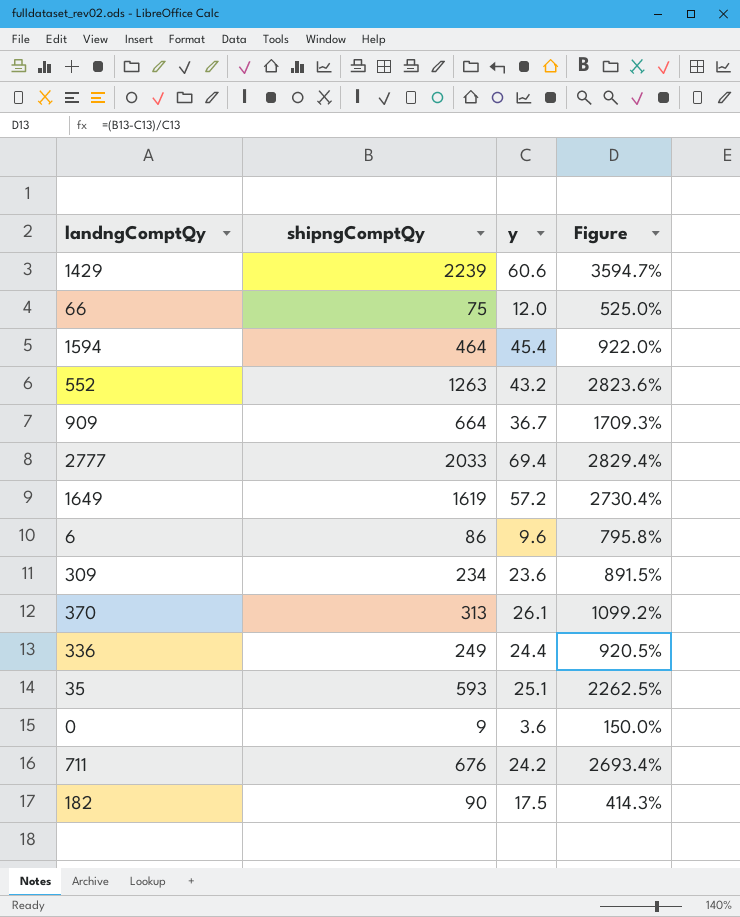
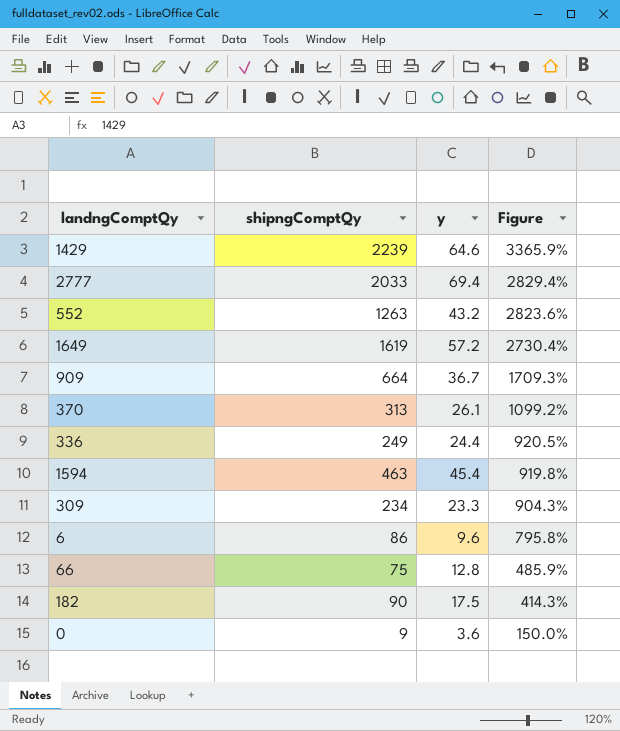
row order: none -> Figure descending
row 35: 593 | 25.1 | 2262.5% -> none
row 711: 676 | 24.2 | 2693.4% -> none
1429 | y: 60.6 -> 64.6
1429 | Figure: 3594.7% -> 3365.9%
1594 | shipngComptQy: 464 -> 463
1594 | Figure: 922.0% -> 919.8%
309 | y: 23.6 -> 23.3
309 | Figure: 891.5% -> 904.3%
66 | y: 12.0 -> 12.8
66 | Figure: 525.0% -> 485.9%

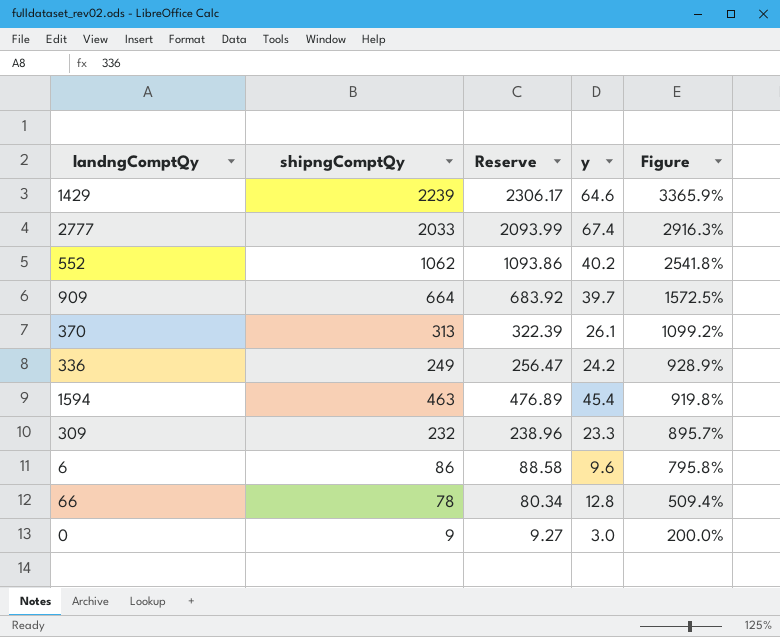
column Reserve | formula: none -> [shipngComptQy] * 1.03
row 1649: 1619 | 57.2 | 2730.4% -> none
row 182: 90 | 17.5 | 414.3% -> none
2777 | y: 69.4 -> 67.4
2777 | Figure: 2829.4% -> 2916.3%
552 | shipngComptQy: 1263 -> 1062
552 | y: 43.2 -> 40.2
552 | Figure: 2823.6% -> 2541.8%
909 | y: 36.7 -> 39.7
909 | Figure: 1709.3% -> 1572.5%
336 | y: 24.4 -> 24.2
336 | Figure: 920.5% -> 928.9%
309 | shipngComptQy: 234 -> 232
309 | Figure: 904.3% -> 895.7%
66 | shipngComptQy: 75 -> 78
66 | Figure: 485.9% -> 509.4%
0 | y: 3.6 -> 3.0
0 | Figure: 150.0% -> 200.0%

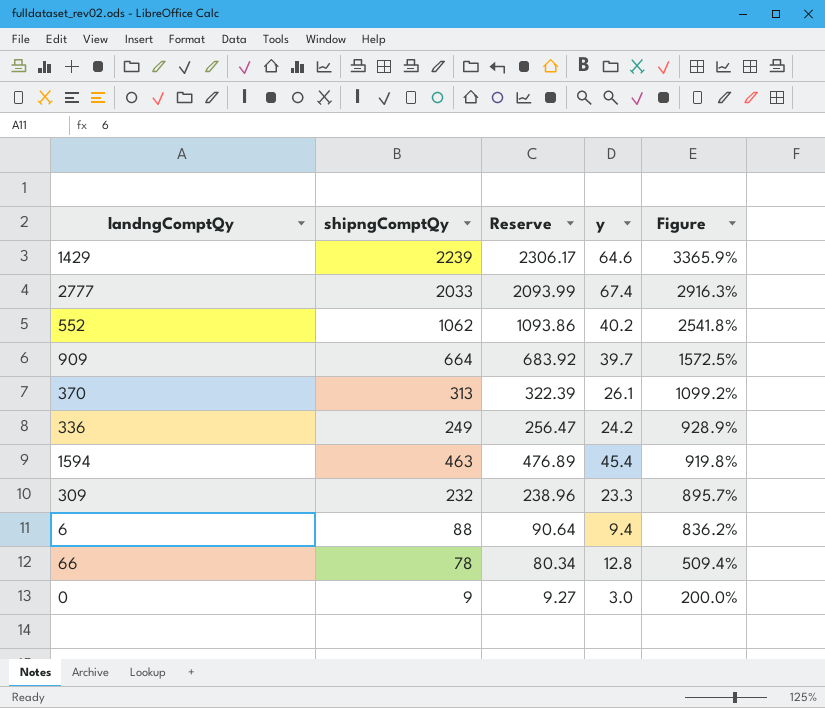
6 | shipngComptQy: 86 -> 88
6 | Reserve: 88.58 -> 90.64
6 | y: 9.6 -> 9.4
6 | Figure: 795.8% -> 836.2%

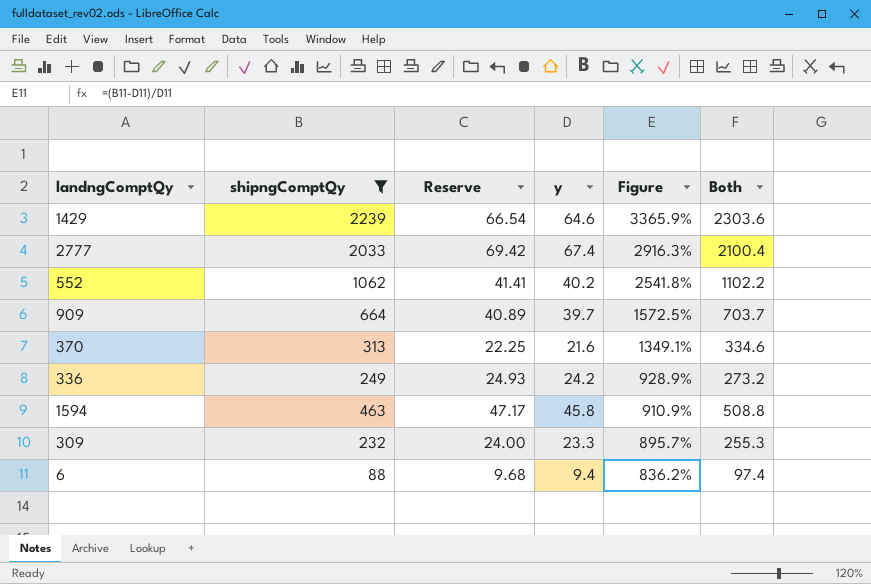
filter: none -> shipngComptQy >= 88
column Reserve | formula: [shipngComptQy] * 1.03 -> [y] * 1.03
column Both | formula: none -> [shipngComptQy] + [y]
370 | y: 26.1 -> 21.6
370 | Figure: 1099.2% -> 1349.1%
1594 | y: 45.4 -> 45.8
1594 | Figure: 919.8% -> 910.9%

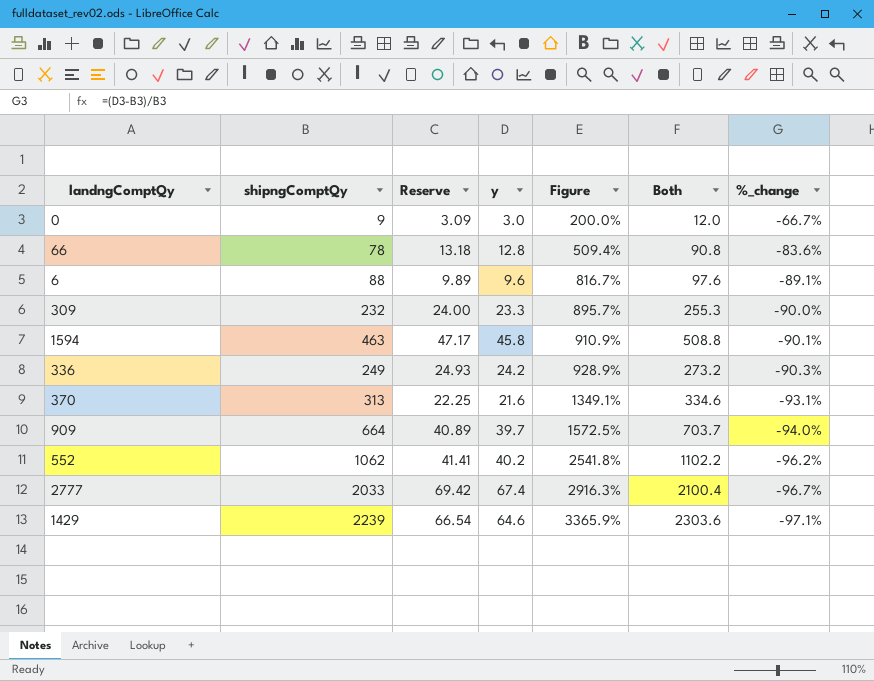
filter: shipngComptQy >= 88 -> none
row order: Figure descending -> Figure ascending
column %_change | formula: none -> ([y] - [shipngComptQy]) / [shipngComptQy]
6 | Reserve: 9.68 -> 9.89
6 | y: 9.4 -> 9.6
6 | Figure: 836.2% -> 816.7%
6 | Both: 97.4 -> 97.6

